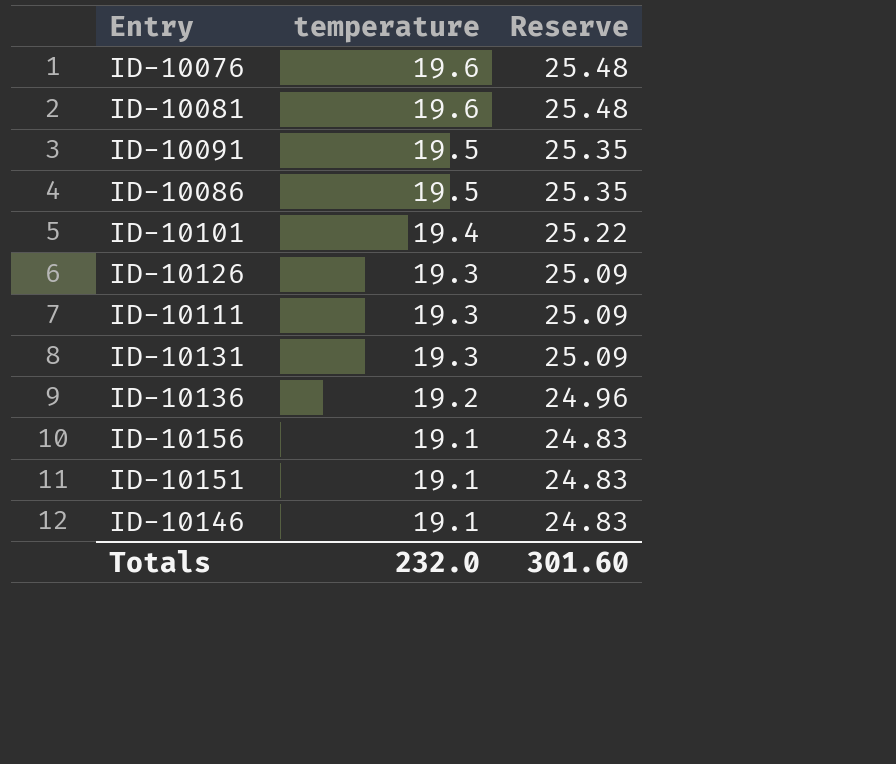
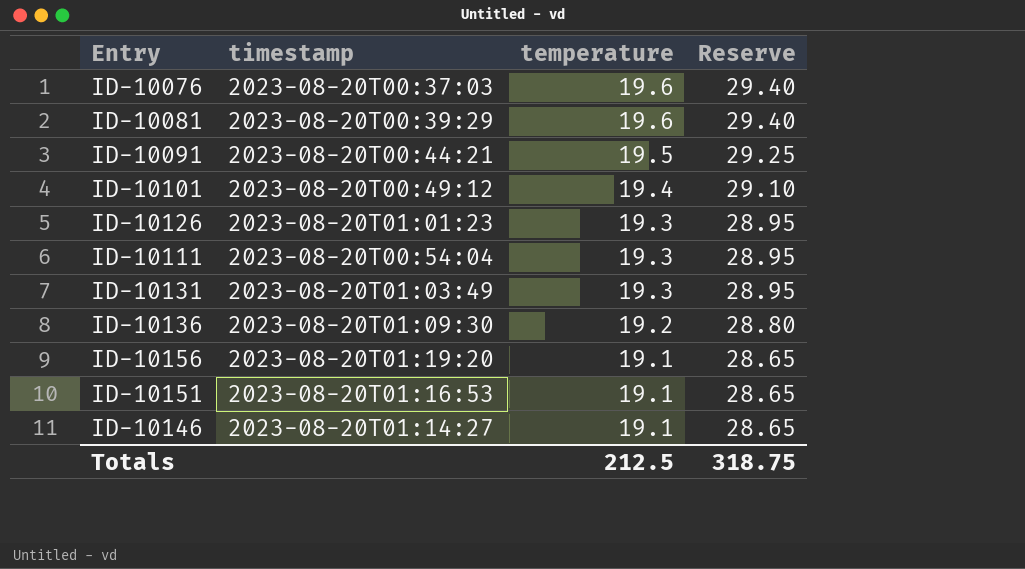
column timestamp | position: none -> 2
column Reserve | formula: [temperature] * 1.3 -> [temperature] * 1.5
row ID-10086: 19.5 | 25.35 -> none
Totals | temperature: 232.0 -> 212.5
Totals | Reserve: 301.60 -> 318.75

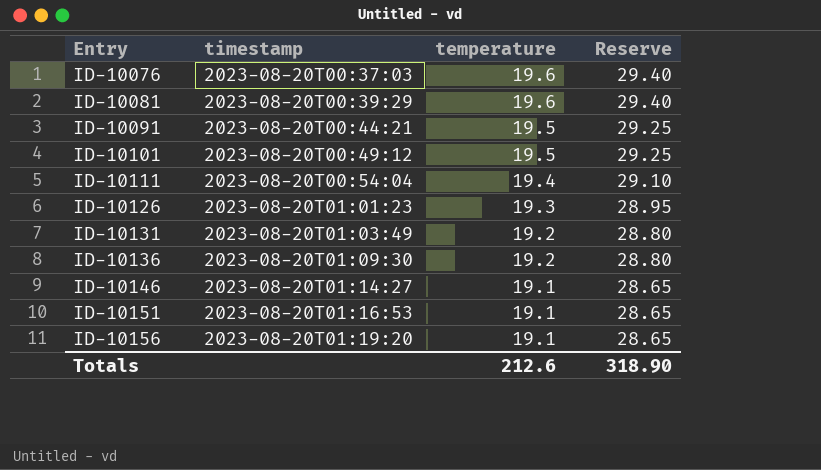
row order: temperature descending -> Entry ascending
ID-10101 | temperature: 19.4 -> 19.5
ID-10101 | Reserve: 29.10 -> 29.25
ID-10111 | temperature: 19.3 -> 19.4
ID-10111 | Reserve: 28.95 -> 29.10
ID-10131 | temperature: 19.3 -> 19.2
ID-10131 | Reserve: 28.95 -> 28.80
Totals | temperature: 212.5 -> 212.6
Totals | Reserve: 318.75 -> 318.90

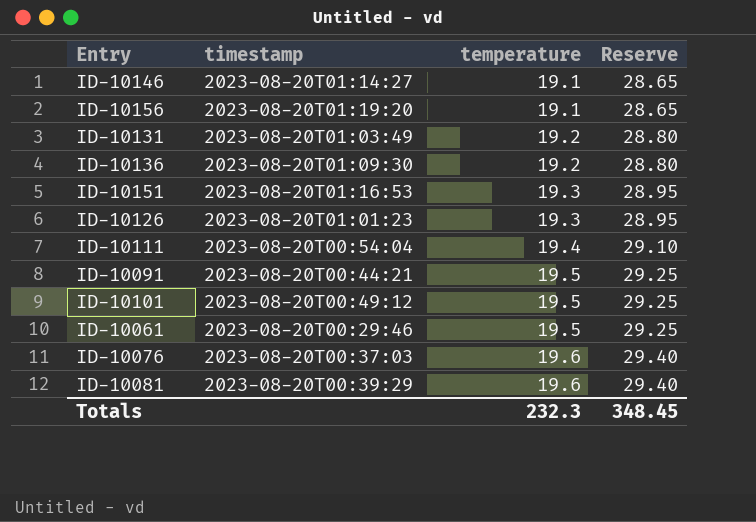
row order: Entry ascending -> temperature ascending
ID-10151 | temperature: 19.1 -> 19.3
ID-10151 | Reserve: 28.65 -> 28.95
row ID-10061: none -> 2023-08-20T00:29:46 | 19.5 | 29.25
Totals | temperature: 212.6 -> 232.3
Totals | Reserve: 318.90 -> 348.45

